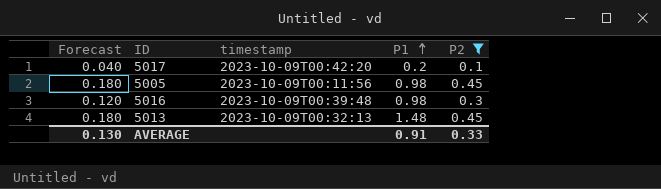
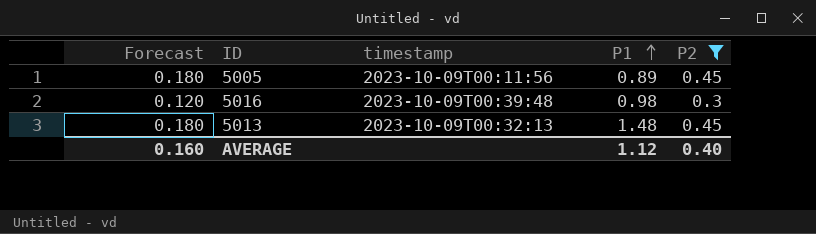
row 5017: 0.040 | 2023-10-09T00:42:20 | 0.2 | 0.1 -> none
5005 | P1: 0.98 -> 0.89
AVERAGE | Forecast: 0.130 -> 0.160
AVERAGE | P1: 0.91 -> 1.12
AVERAGE | P2: 0.33 -> 0.40

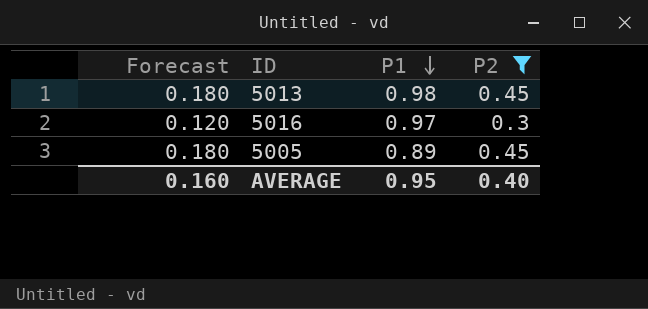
row order: P1 ascending -> P1 descending
column timestamp | position: 3 -> none
5013 | P1: 1.48 -> 0.98
5016 | P1: 0.98 -> 0.97
AVERAGE | P1: 1.12 -> 0.95

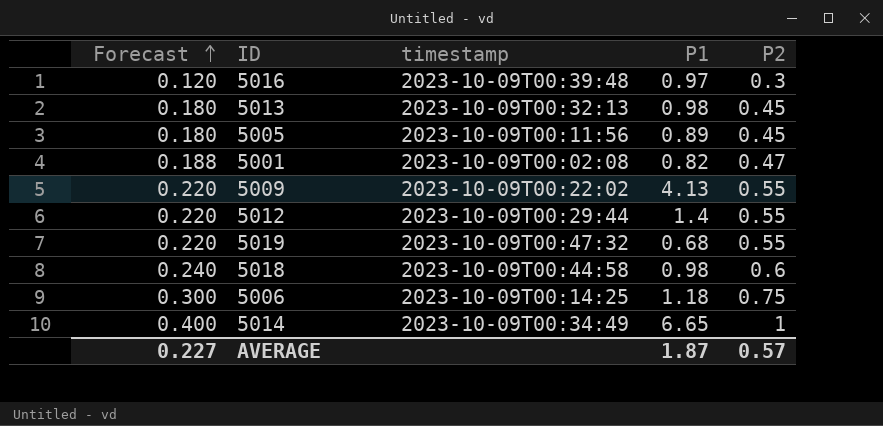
filter: P2 <= 0.45 -> none
row order: P1 descending -> Forecast ascending
column timestamp | position: none -> 3
AVERAGE | Forecast: 0.160 -> 0.227
AVERAGE | P1: 0.95 -> 1.87
AVERAGE | P2: 0.40 -> 0.57

